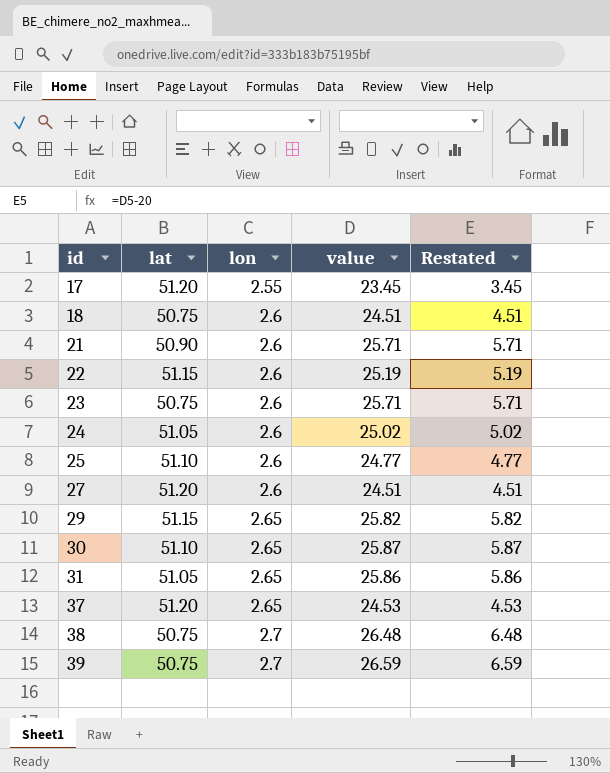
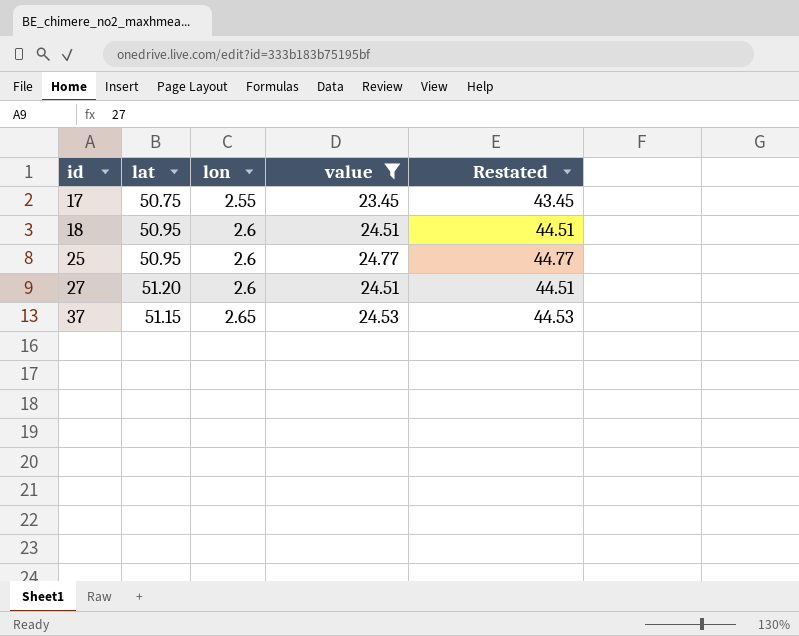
filter: none -> value <= 24.77
column Restated | formula: [value] - 20 -> [value] + 20
17 | lat: 51.20 -> 50.75
18 | lat: 50.75 -> 50.95
25 | lat: 51.10 -> 50.95
37 | lat: 51.20 -> 51.15

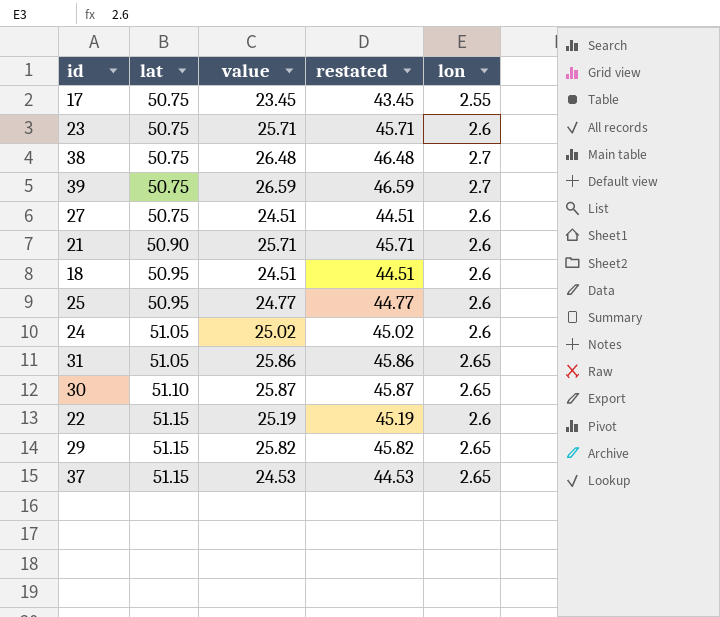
filter: value <= 24.77 -> none
row order: id ascending -> lat ascending
column name: Restated -> restated
column lon | position: 3 -> 5
27 | lat: 51.20 -> 50.75

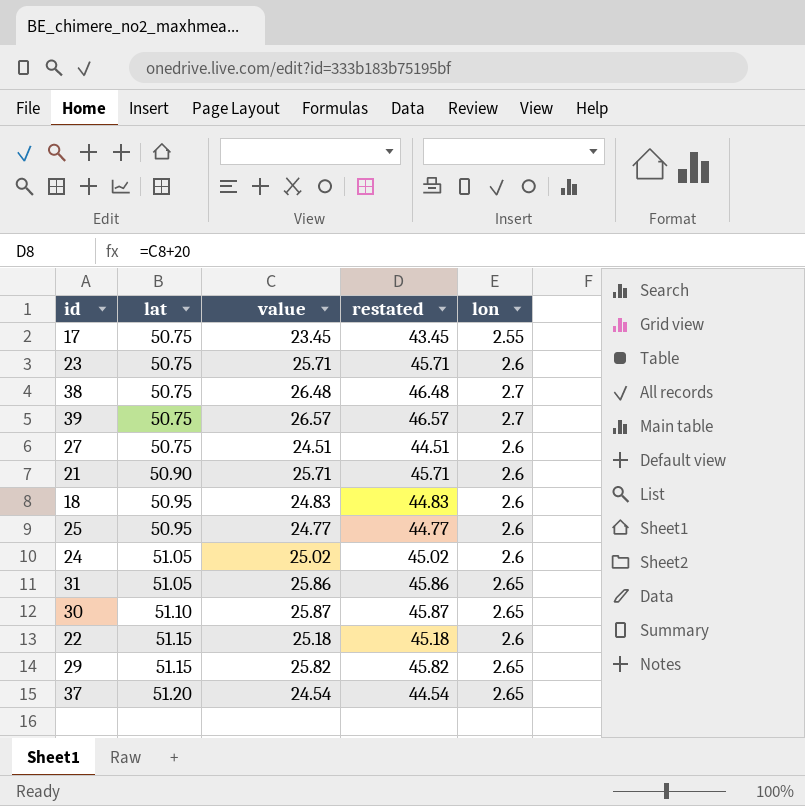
39 | value: 26.59 -> 26.57
39 | restated: 46.59 -> 46.57
18 | value: 24.51 -> 24.83
18 | restated: 44.51 -> 44.83
22 | value: 25.19 -> 25.18
22 | restated: 45.19 -> 45.18
37 | lat: 51.15 -> 51.20
37 | value: 24.53 -> 24.54
37 | restated: 44.53 -> 44.54

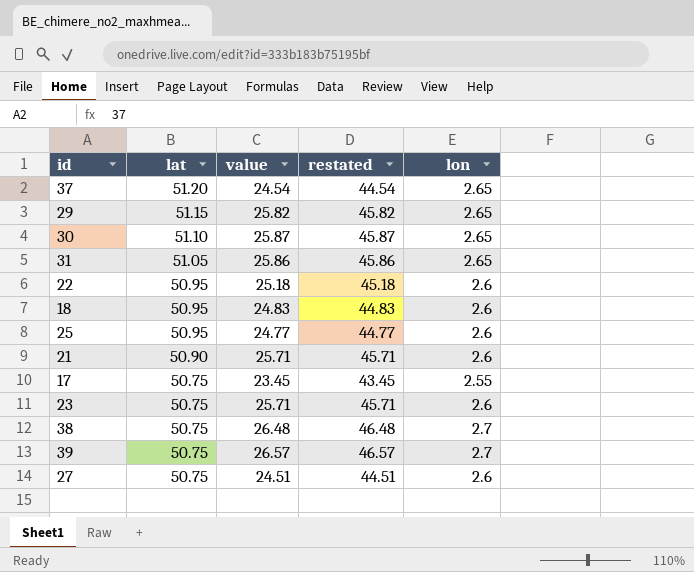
row order: lat ascending -> lat descending
row 24: 51.05 | 25.02 | 45.02 | 2.6 -> none
22 | lat: 51.15 -> 50.95

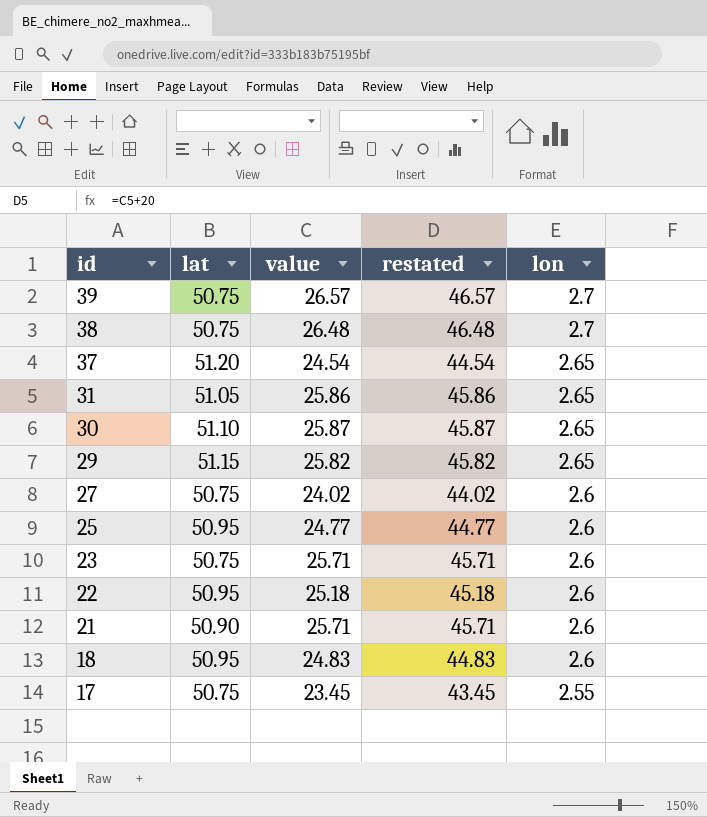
row order: lat descending -> id descending
27 | value: 24.51 -> 24.02
27 | restated: 44.51 -> 44.02

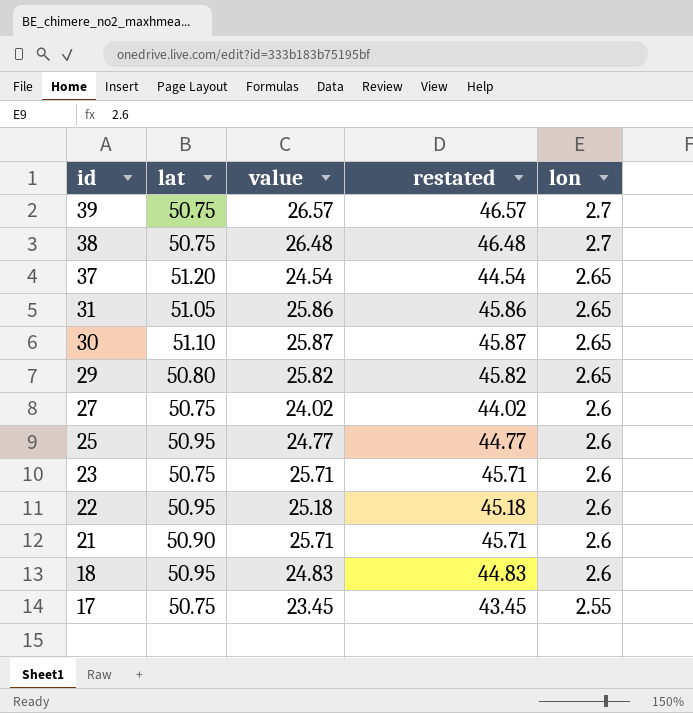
29 | lat: 51.15 -> 50.80

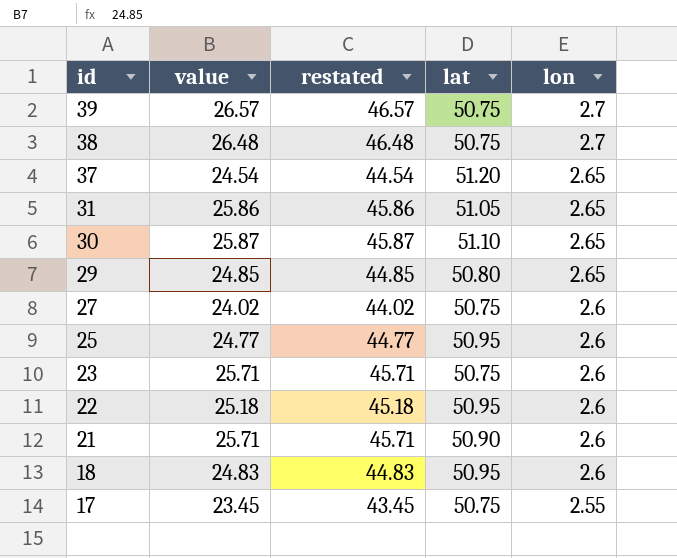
column lat | position: 2 -> 4
29 | value: 25.82 -> 24.85
29 | restated: 45.82 -> 44.85

